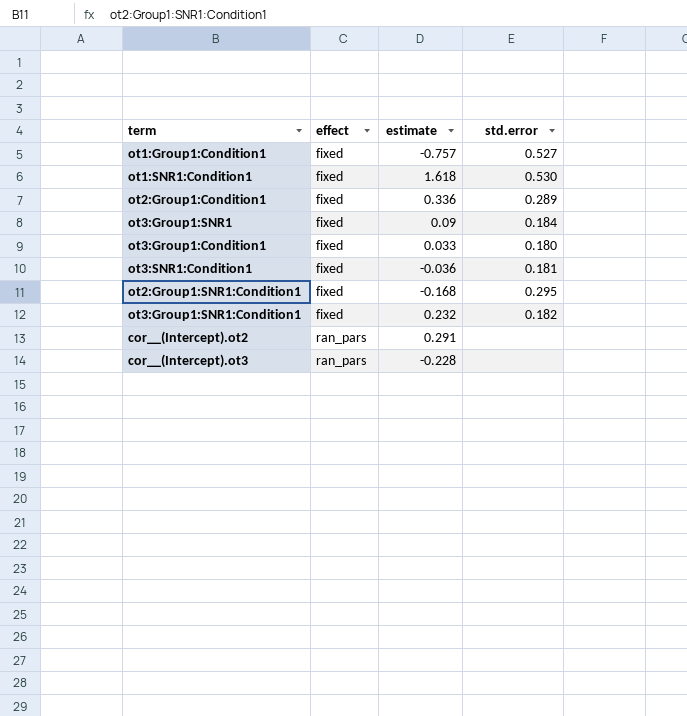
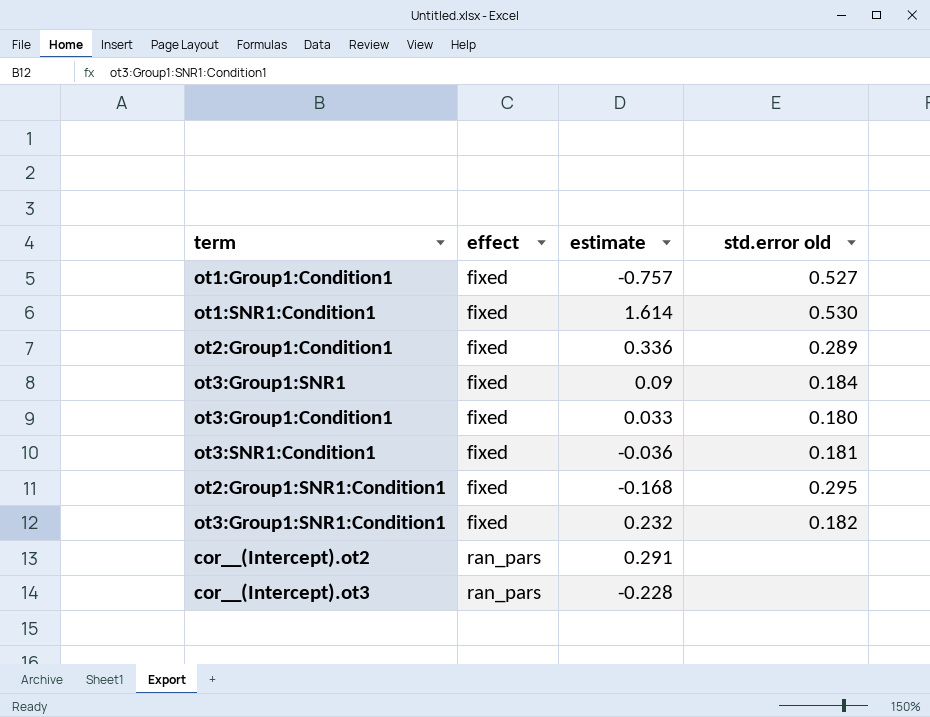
column name: std.error -> std.error old
ot1:SNR1:Condition1 | estimate: 1.618 -> 1.614

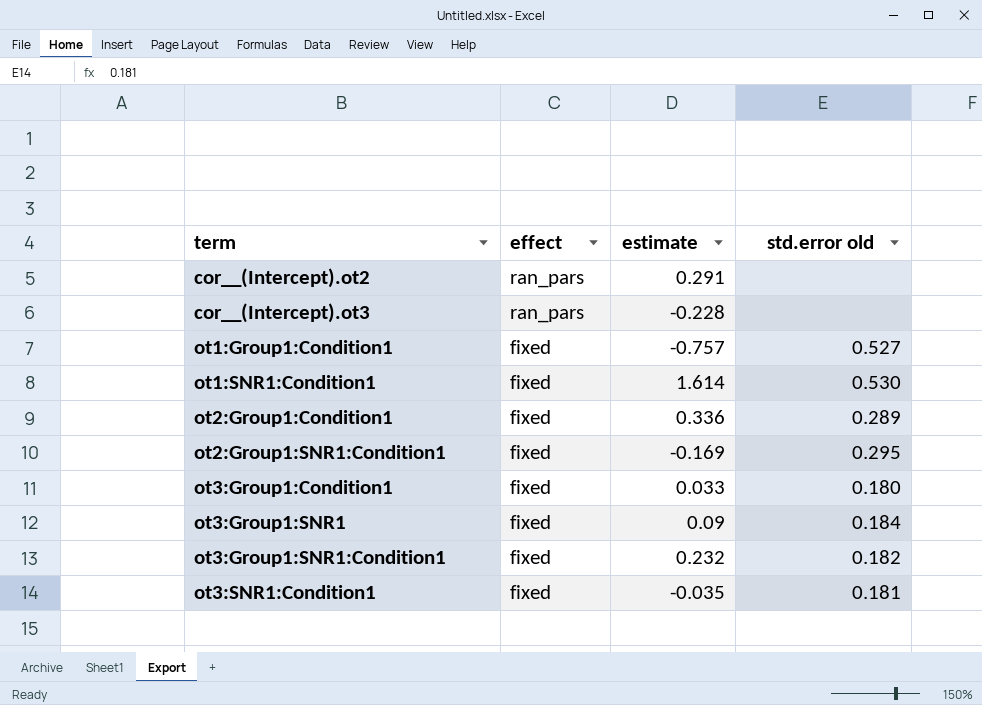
row order: effect ascending -> term ascending
ot2:Group1:SNR1:Condition1 | estimate: -0.168 -> -0.169
ot3:SNR1:Condition1 | estimate: -0.036 -> -0.035

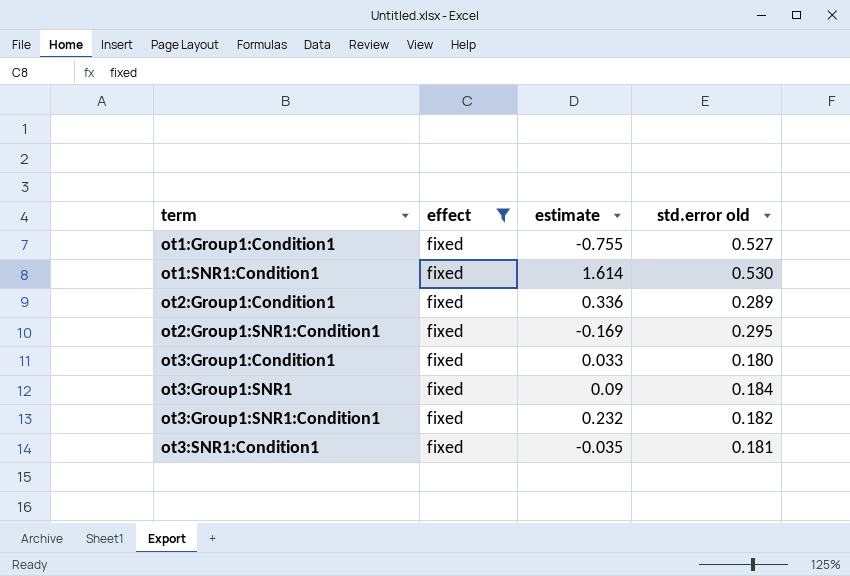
filter: none -> effect = fixed
ot1:Group1:Condition1 | estimate: -0.757 -> -0.755

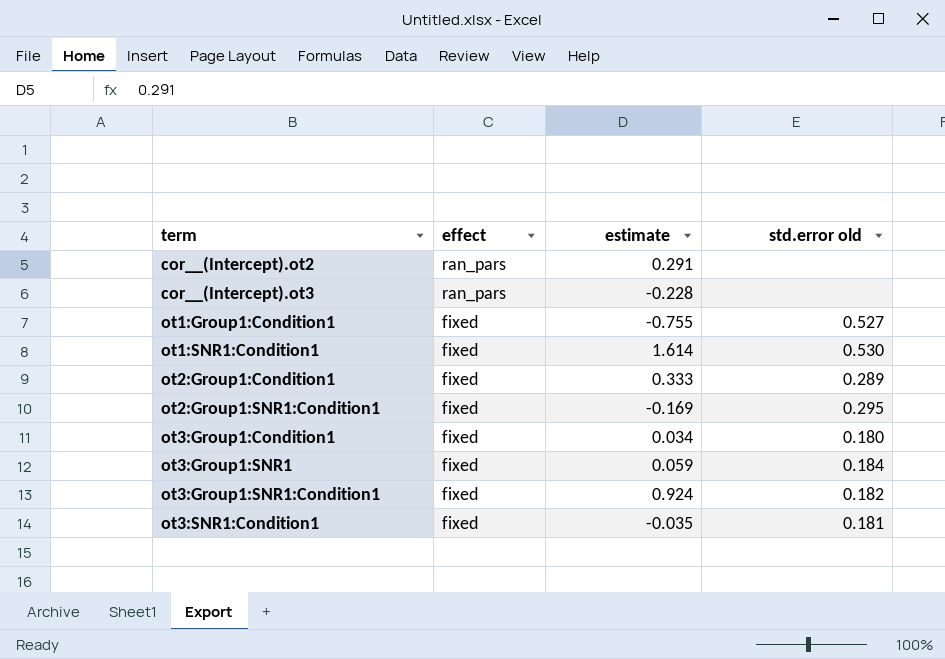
filter: effect = fixed -> none
ot2:Group1:Condition1 | estimate: 0.336 -> 0.333
ot3:Group1:Condition1 | estimate: 0.033 -> 0.034
ot3:Group1:SNR1 | estimate: 0.09 -> 0.059
ot3:Group1:SNR1:Condition1 | estimate: 0.232 -> 0.924

